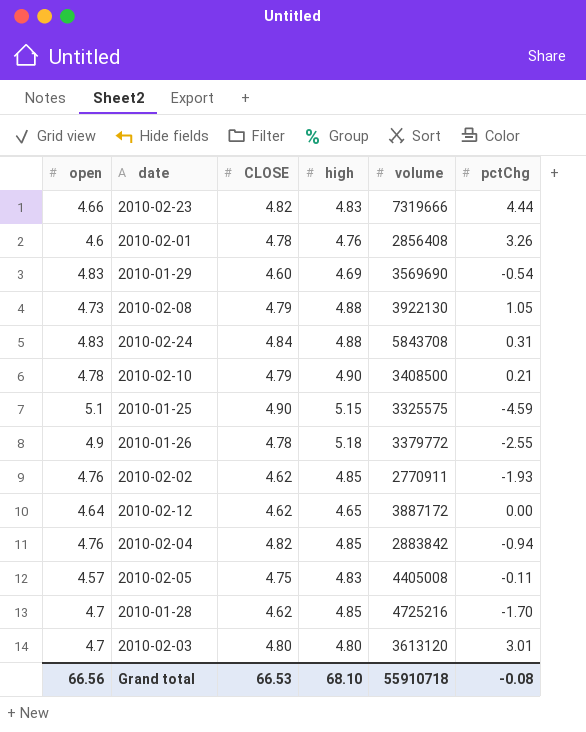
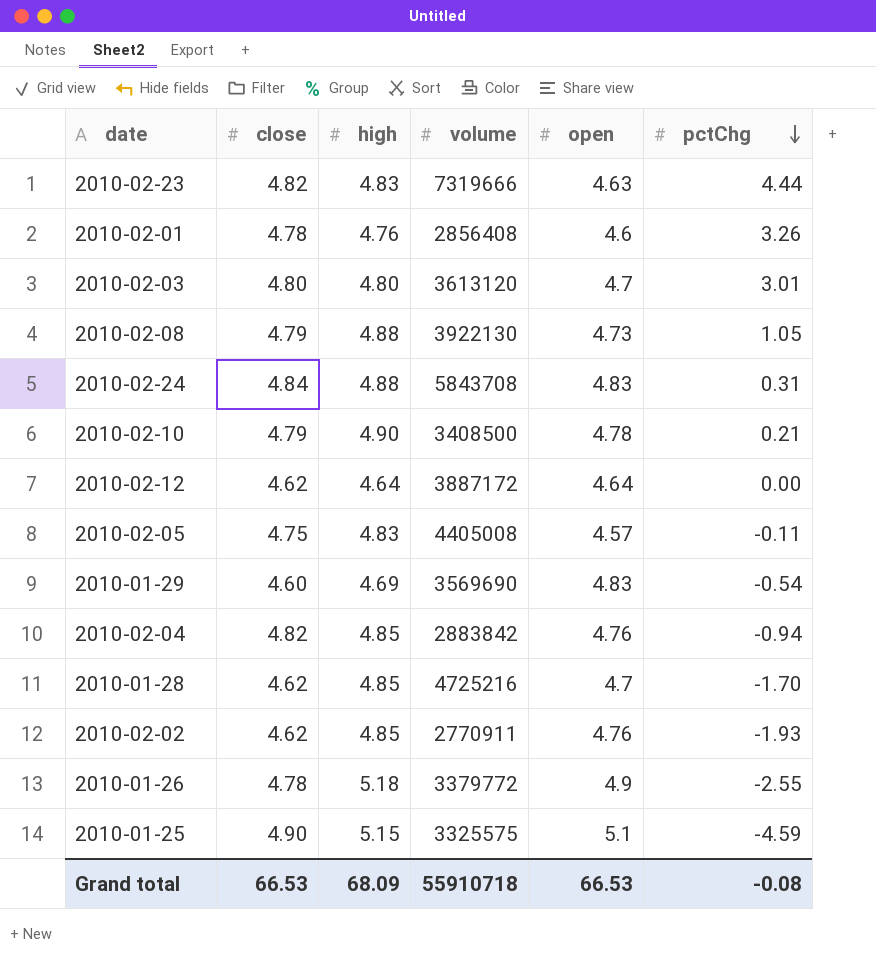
row order: none -> pctChg descending
column name: CLOSE -> close
column open | position: 1 -> 5
2010-02-23 | open: 4.66 -> 4.63
2010-02-12 | high: 4.65 -> 4.64
Grand total | high: 68.10 -> 68.09
Grand total | open: 66.56 -> 66.53

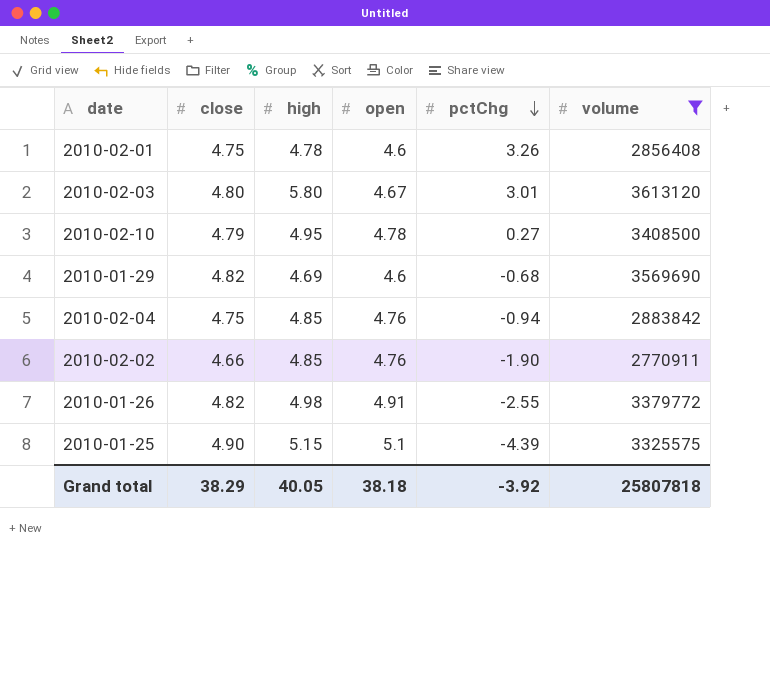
filter: none -> volume <= 3613120
column volume | position: 4 -> 6
2010-02-01 | close: 4.78 -> 4.75
2010-02-01 | high: 4.76 -> 4.78
2010-02-03 | high: 4.80 -> 5.80
2010-02-03 | open: 4.7 -> 4.67
2010-02-10 | high: 4.90 -> 4.95
2010-02-10 | pctChg: 0.21 -> 0.27
2010-01-29 | close: 4.60 -> 4.82
2010-01-29 | open: 4.83 -> 4.6
2010-01-29 | pctChg: -0.54 -> -0.68
2010-02-04 | close: 4.82 -> 4.75
2010-02-02 | close: 4.62 -> 4.66
2010-02-02 | pctChg: -1.93 -> -1.90
2010-01-26 | close: 4.78 -> 4.82
2010-01-26 | high: 5.18 -> 4.98
2010-01-26 | open: 4.9 -> 4.91
2010-01-25 | pctChg: -4.59 -> -4.39
Grand total | close: 66.53 -> 38.29
Grand total | high: 68.09 -> 40.05
Grand total | open: 66.53 -> 38.18
Grand total | pctChg: -0.08 -> -3.92
Grand total | volume: 55910718 -> 25807818

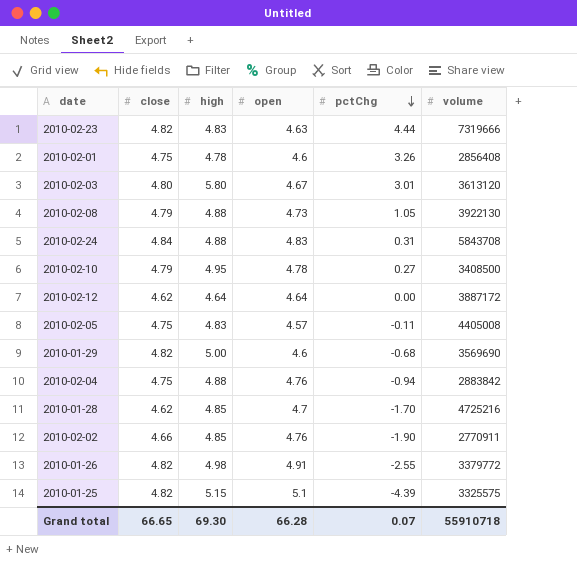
filter: volume <= 3613120 -> none
2010-01-29 | high: 4.69 -> 5.00
2010-02-04 | high: 4.85 -> 4.88
2010-01-25 | close: 4.90 -> 4.82
Grand total | close: 38.29 -> 66.65
Grand total | high: 40.05 -> 69.30
Grand total | open: 38.18 -> 66.28
Grand total | pctChg: -3.92 -> 0.07
Grand total | volume: 25807818 -> 55910718

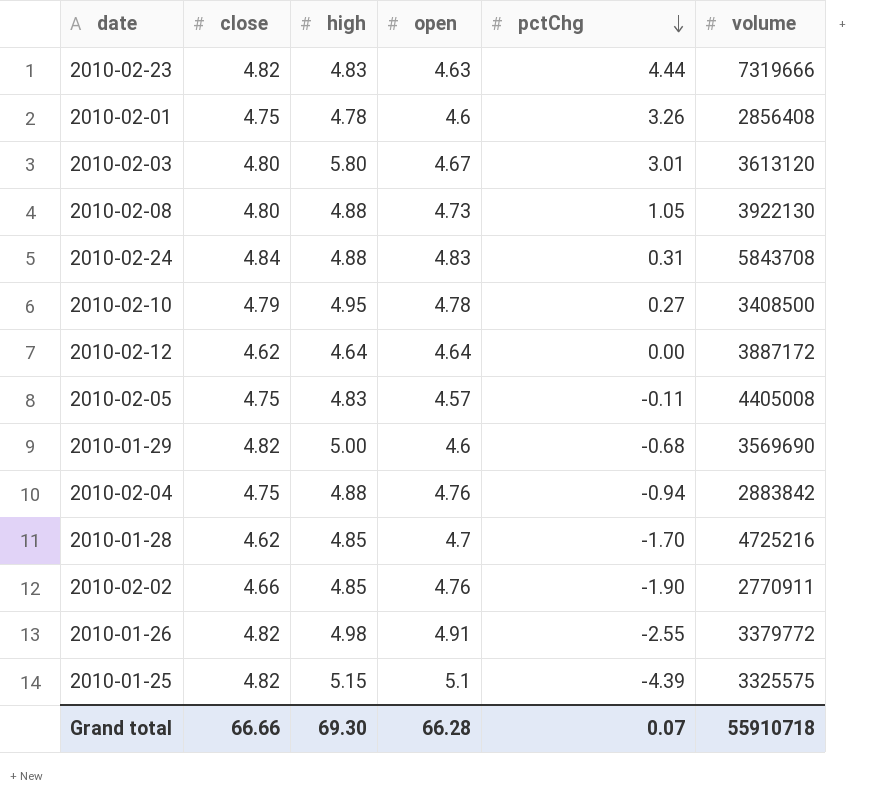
2010-02-08 | close: 4.79 -> 4.80
Grand total | close: 66.65 -> 66.66

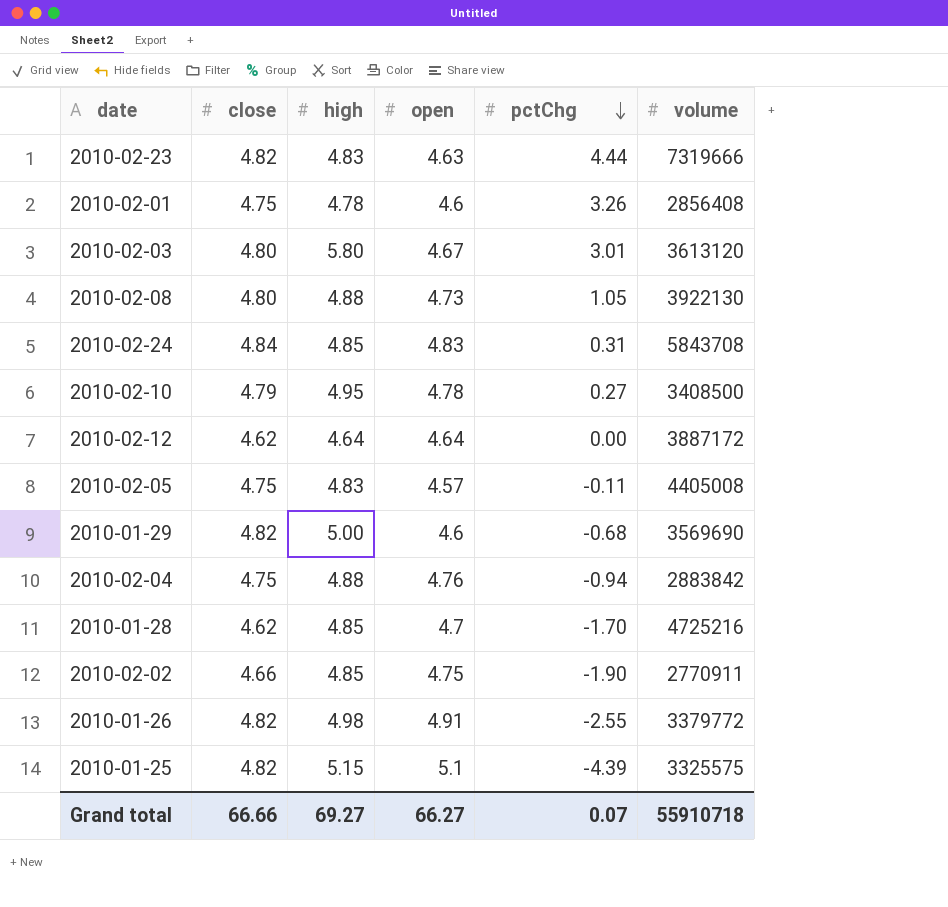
2010-02-24 | high: 4.88 -> 4.85
2010-02-02 | open: 4.76 -> 4.75
Grand total | high: 69.30 -> 69.27
Grand total | open: 66.28 -> 66.27

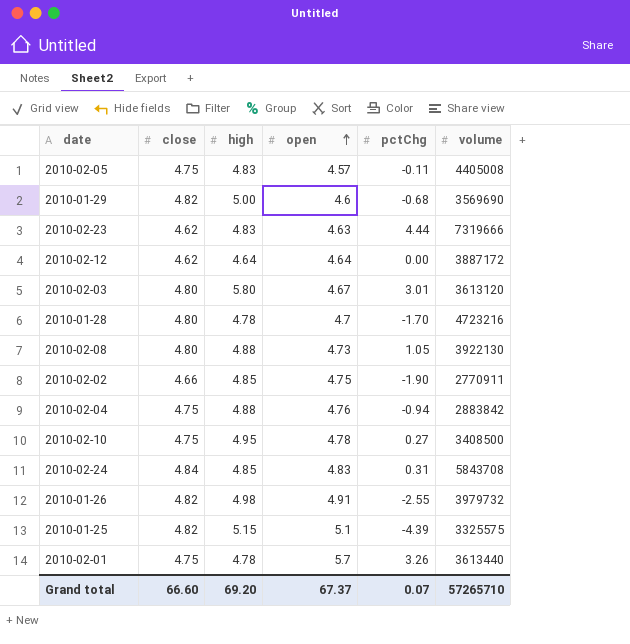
row order: pctChg descending -> open ascending
2010-02-23 | close: 4.82 -> 4.62
2010-01-28 | close: 4.62 -> 4.80
2010-01-28 | high: 4.85 -> 4.78
2010-01-28 | volume: 4725216 -> 4723216
2010-02-10 | close: 4.79 -> 4.75
2010-01-26 | volume: 3379772 -> 3979732
2010-02-01 | open: 4.6 -> 5.7
2010-02-01 | volume: 2856408 -> 3613440
Grand total | close: 66.66 -> 66.60
Grand total | high: 69.27 -> 69.20
Grand total | open: 66.27 -> 67.37
Grand total | volume: 55910718 -> 57265710

